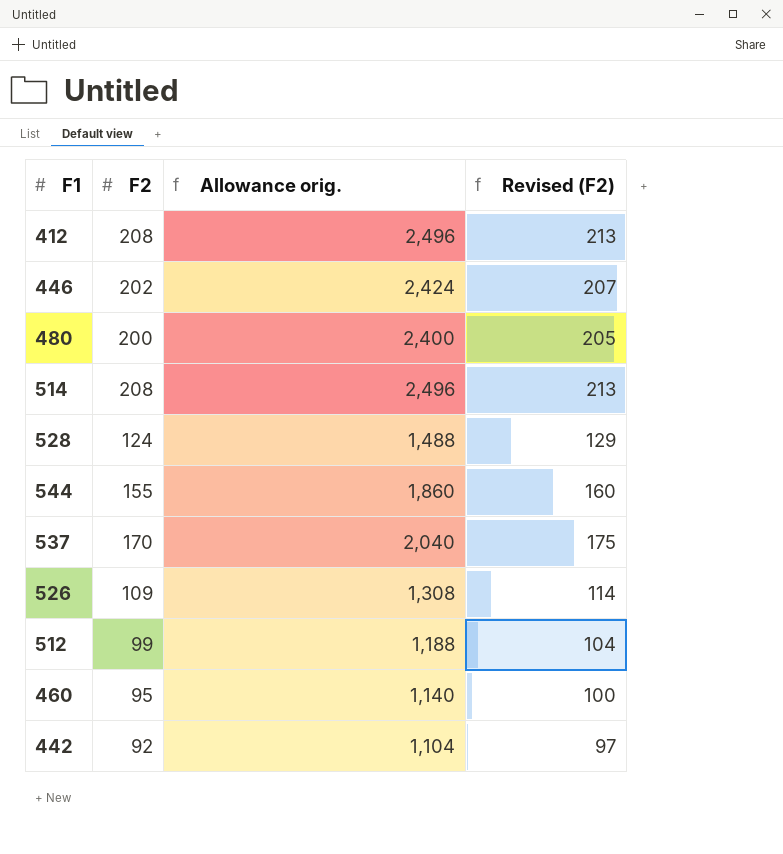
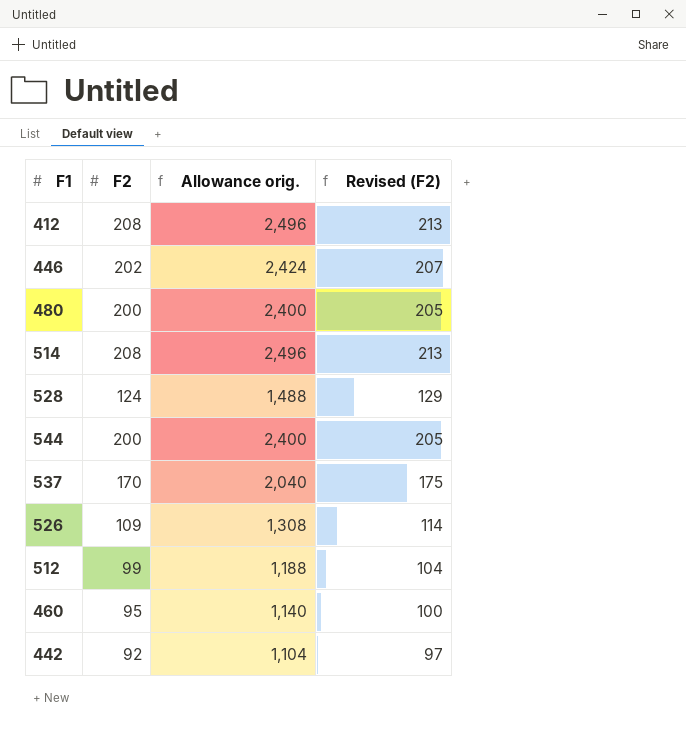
544 | F2: 155 -> 200
544 | Allowance orig.: 1,860 -> 2,400
544 | Revised (F2): 160 -> 205

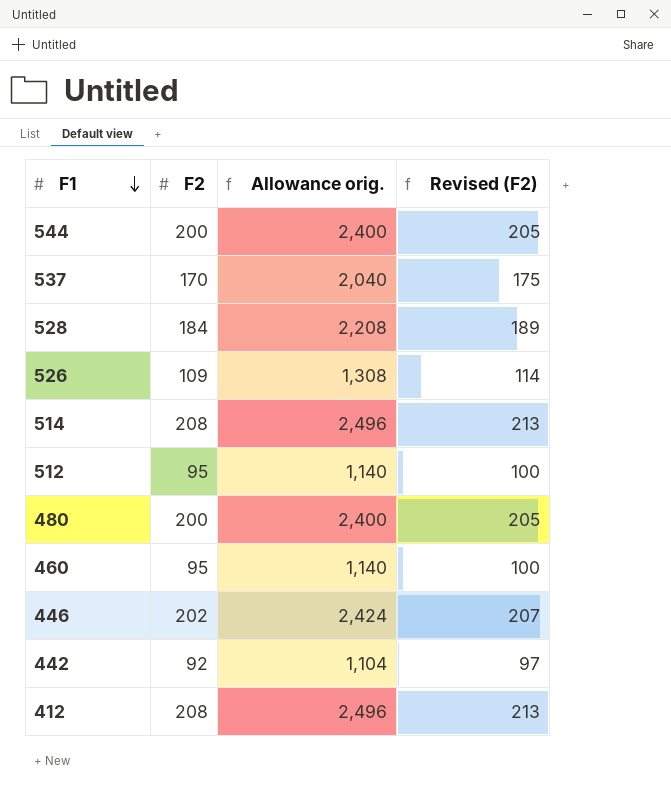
row order: none -> F1 descending
528 | F2: 124 -> 184
528 | Allowance orig.: 1,488 -> 2,208
528 | Revised (F2): 129 -> 189
512 | F2: 99 -> 95
512 | Allowance orig.: 1,188 -> 1,140
512 | Revised (F2): 104 -> 100

